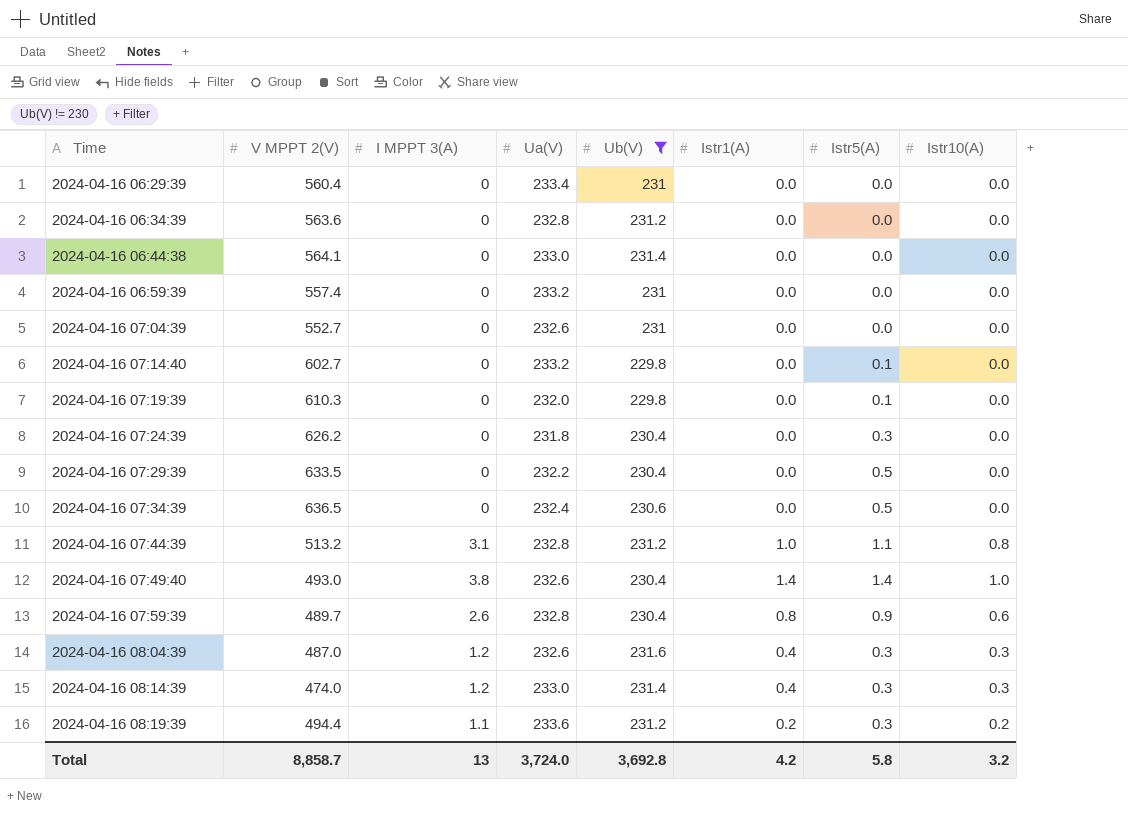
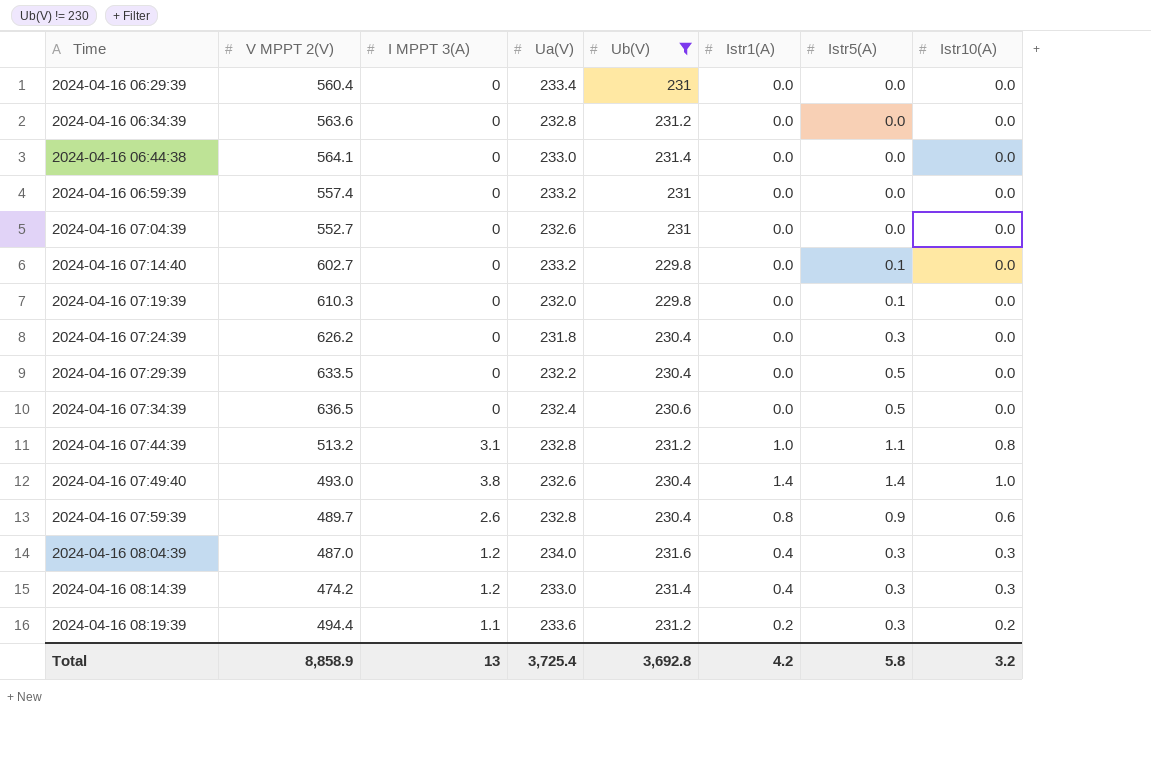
2024-04-16 08:04:39 | Ua(V): 232.6 -> 234.0
2024-04-16 08:14:39 | V MPPT 2(V): 474.0 -> 474.2
Total | V MPPT 2(V): 8,858.7 -> 8,858.9
Total | Ua(V): 3,724.0 -> 3,725.4

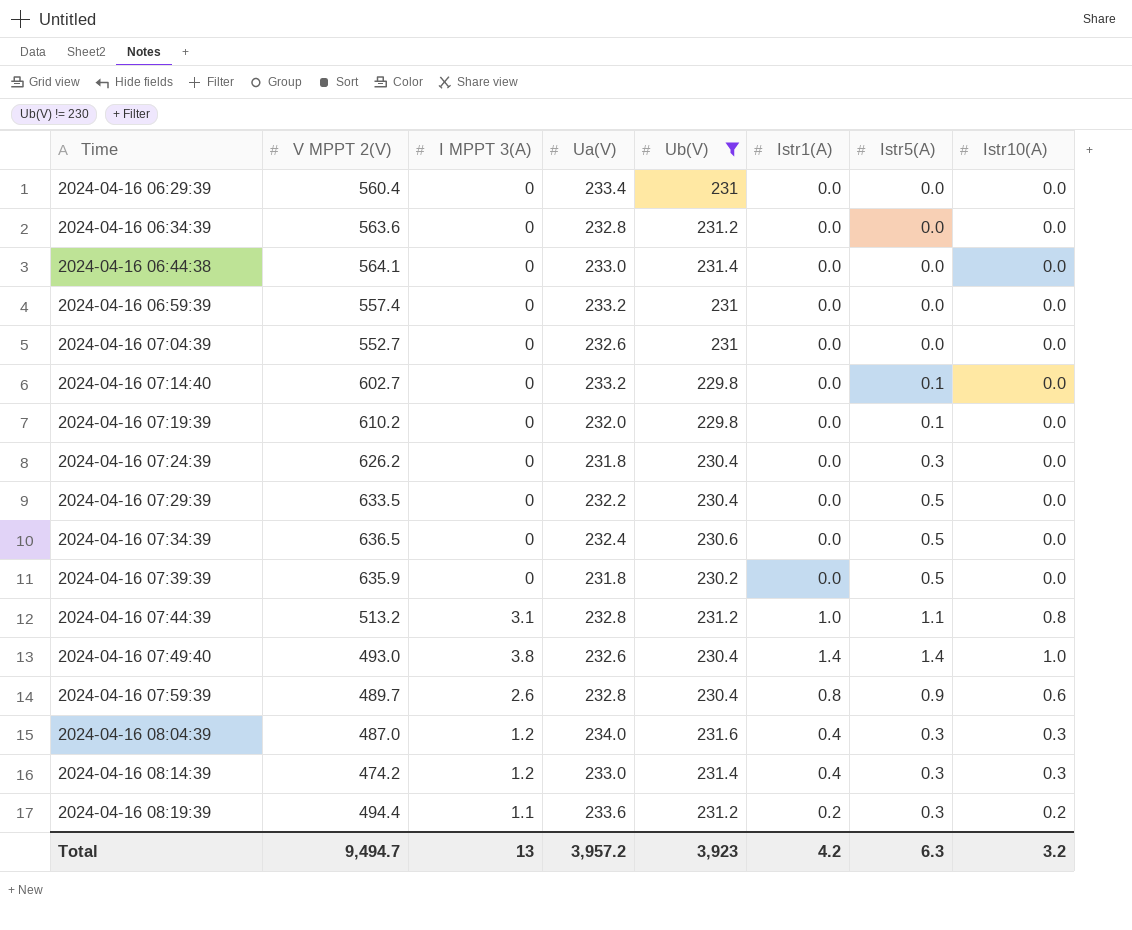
2024-04-16 07:19:39 | V MPPT 2(V): 610.3 -> 610.2
row 2024-04-16 07:39:39: none -> 635.9 | 0 | 231.8 | 230.2 | 0.0 | 0.5 | 0.0
Total | V MPPT 2(V): 8,858.9 -> 9,494.7
Total | Ua(V): 3,725.4 -> 3,957.2
Total | Ub(V): 3,692.8 -> 3,923
Total | Istr5(A): 5.8 -> 6.3

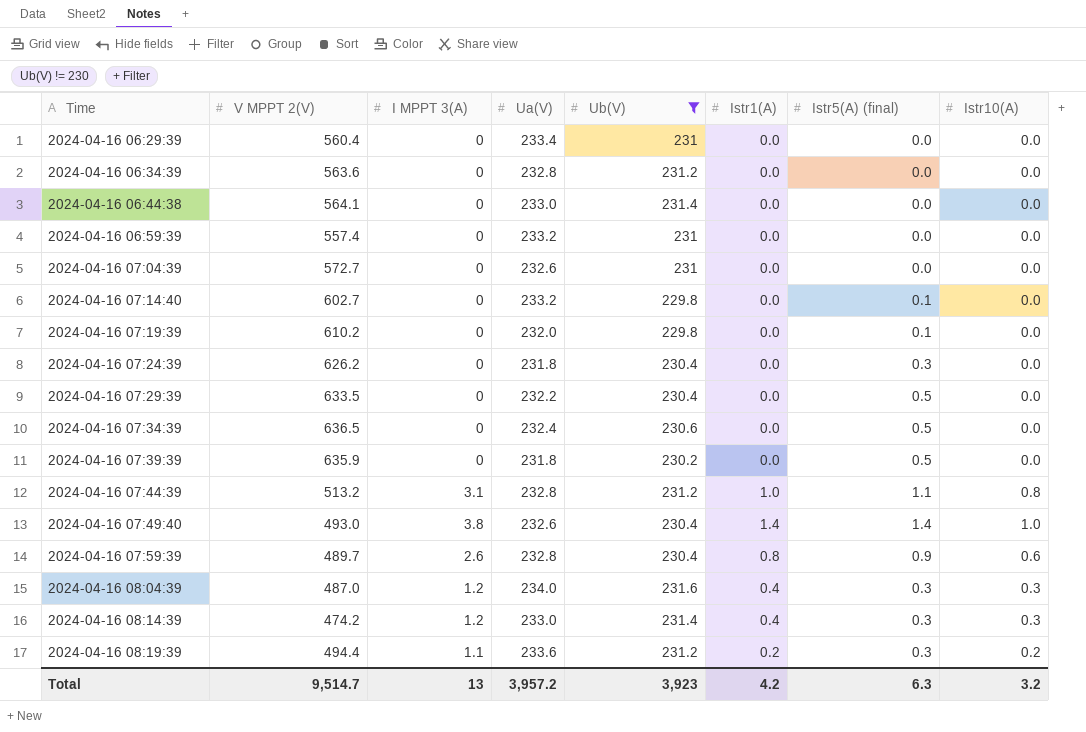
column name: Istr5(A) -> Istr5(A) (final)
2024-04-16 07:04:39 | V MPPT 2(V): 552.7 -> 572.7
Total | V MPPT 2(V): 9,494.7 -> 9,514.7

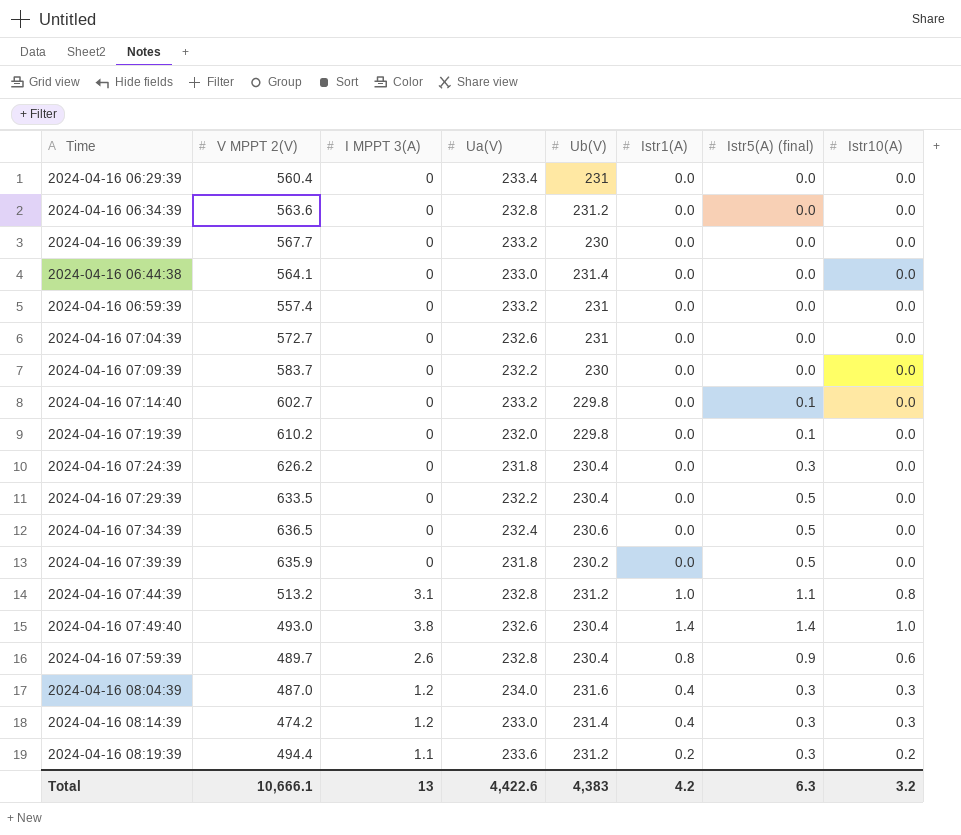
filter: Ub(V) != 230 -> none
Total | V MPPT 2(V): 9,514.7 -> 10,666.1
Total | Ua(V): 3,957.2 -> 4,422.6
Total | Ub(V): 3,923 -> 4,383

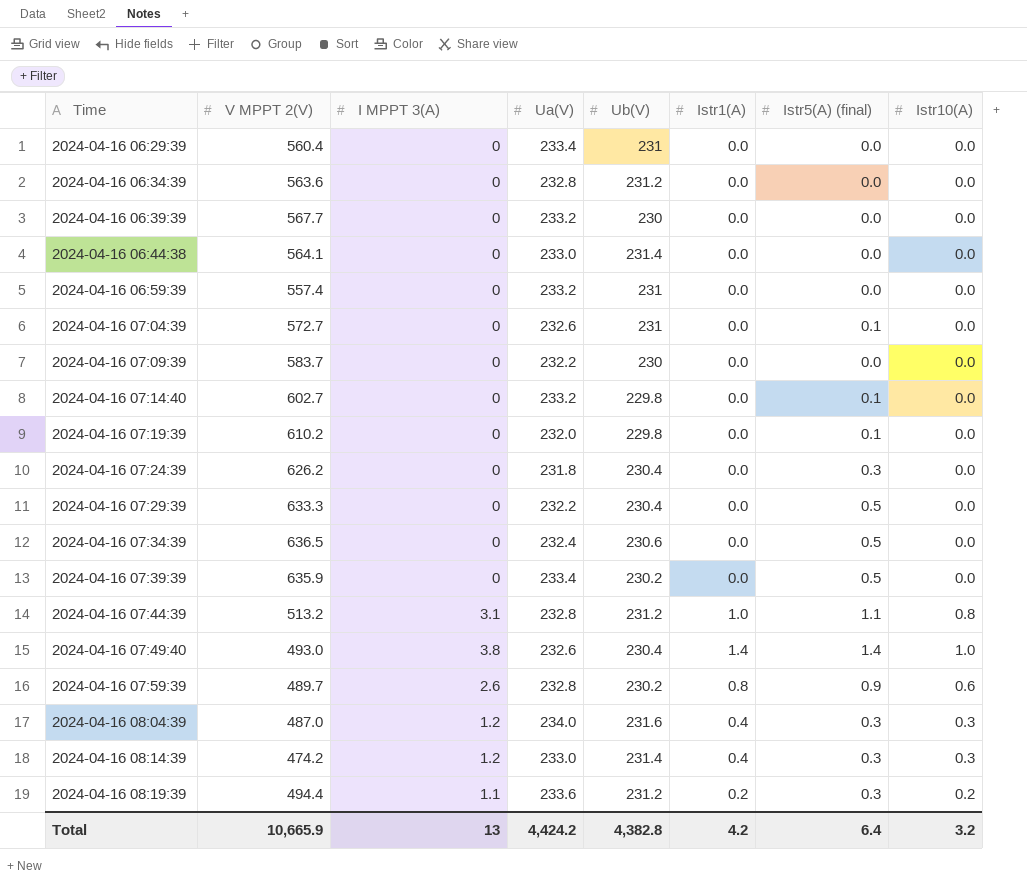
2024-04-16 07:04:39 | Istr5(A) (final): 0.0 -> 0.1
2024-04-16 07:29:39 | V MPPT 2(V): 633.5 -> 633.3
2024-04-16 07:39:39 | Ua(V): 231.8 -> 233.4
2024-04-16 07:59:39 | Ub(V): 230.4 -> 230.2
Total | V MPPT 2(V): 10,666.1 -> 10,665.9
Total | Ua(V): 4,422.6 -> 4,424.2
Total | Ub(V): 4,383 -> 4,382.8
Total | Istr5(A) (final): 6.3 -> 6.4

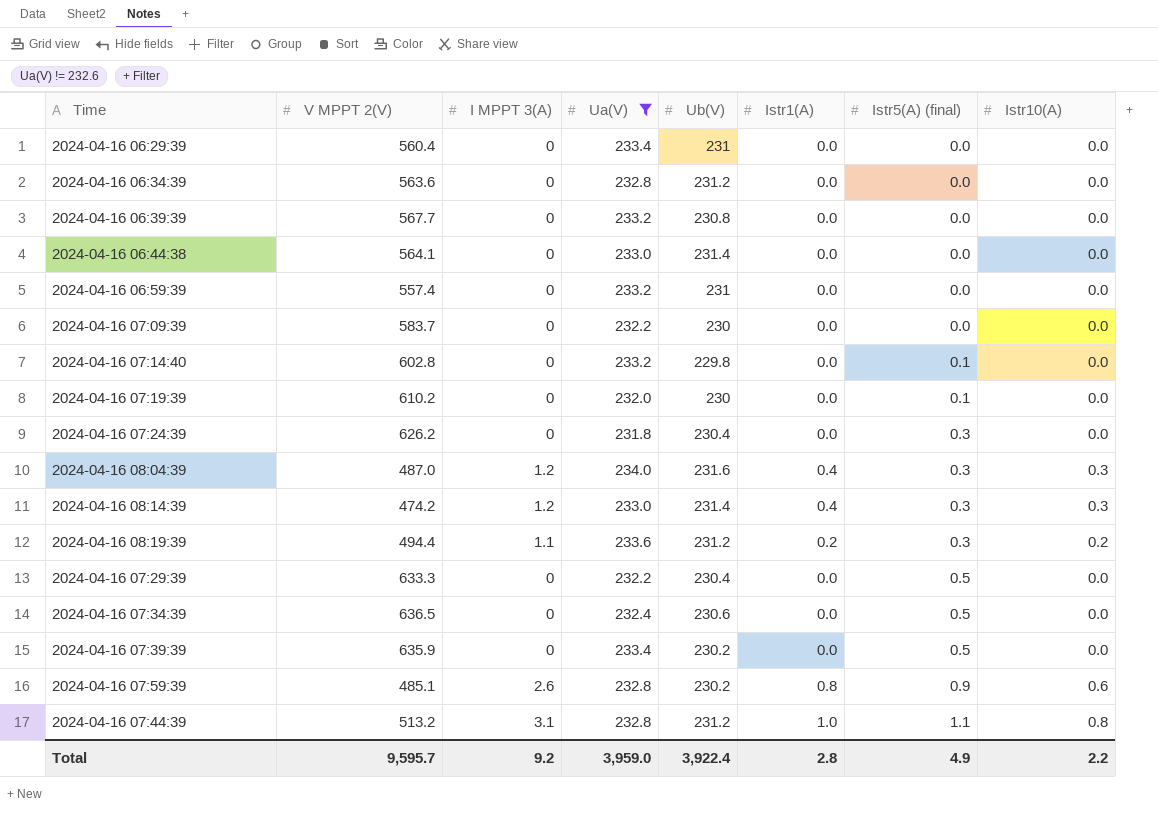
filter: none -> Ua(V) != 232.6
row order: Time ascending -> Istr5(A) (final) ascending
2024-04-16 06:39:39 | Ub(V): 230 -> 230.8
2024-04-16 07:14:40 | V MPPT 2(V): 602.7 -> 602.8
2024-04-16 07:19:39 | Ub(V): 229.8 -> 230
2024-04-16 07:59:39 | V MPPT 2(V): 489.7 -> 485.1
Total | V MPPT 2(V): 10,665.9 -> 9,595.7
Total | I MPPT 3(A): 13 -> 9.2
Total | Ua(V): 4,424.2 -> 3,959.0
Total | Ub(V): 4,382.8 -> 3,922.4
Total | Istr1(A): 4.2 -> 2.8
Total | Istr5(A) (final): 6.4 -> 4.9
Total | Istr10(A): 3.2 -> 2.2

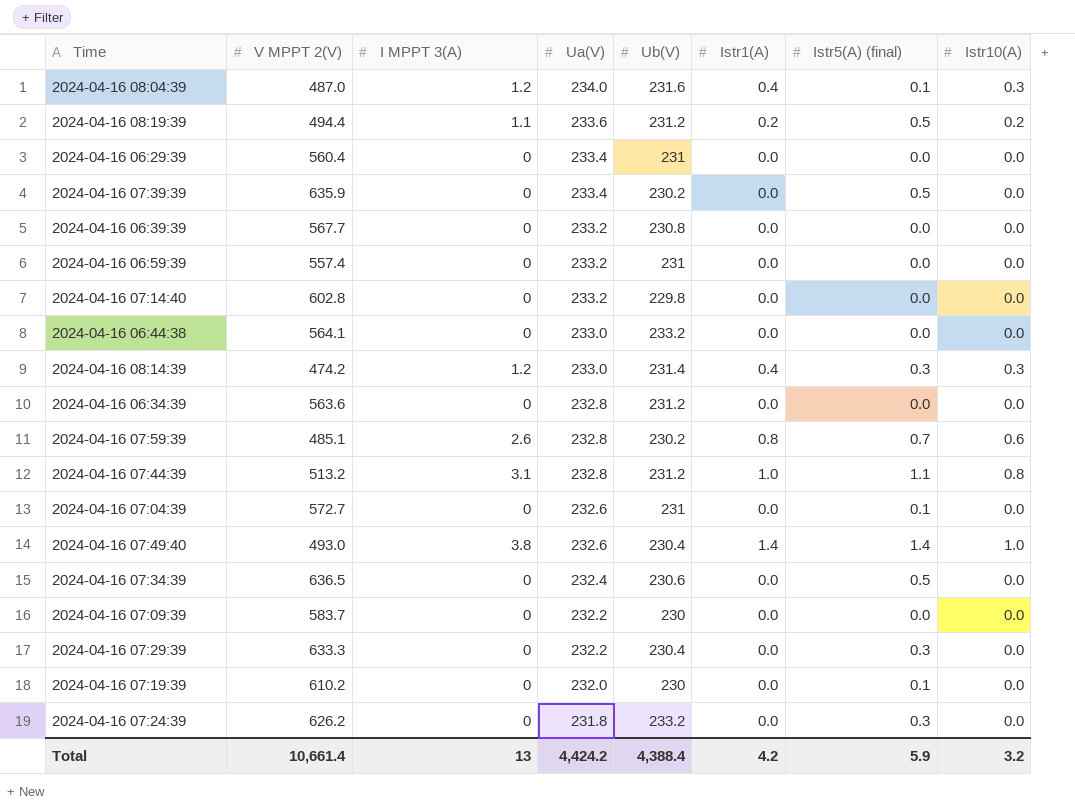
filter: Ua(V) != 232.6 -> none
row order: Istr5(A) (final) ascending -> Ua(V) descending
2024-04-16 08:04:39 | Istr5(A) (final): 0.3 -> 0.1
2024-04-16 08:19:39 | Istr5(A) (final): 0.3 -> 0.5
2024-04-16 07:14:40 | Istr5(A) (final): 0.1 -> 0.0
2024-04-16 06:44:38 | Ub(V): 231.4 -> 233.2
2024-04-16 07:59:39 | Istr5(A) (final): 0.9 -> 0.7
2024-04-16 07:29:39 | Istr5(A) (final): 0.5 -> 0.3
2024-04-16 07:24:39 | Ub(V): 230.4 -> 233.2
Total | V MPPT 2(V): 9,595.7 -> 10,661.4
Total | I MPPT 3(A): 9.2 -> 13
Total | Ua(V): 3,959.0 -> 4,424.2
Total | Ub(V): 3,922.4 -> 4,388.4
Total | Istr1(A): 2.8 -> 4.2
Total | Istr5(A) (final): 4.9 -> 5.9
Total | Istr10(A): 2.2 -> 3.2

